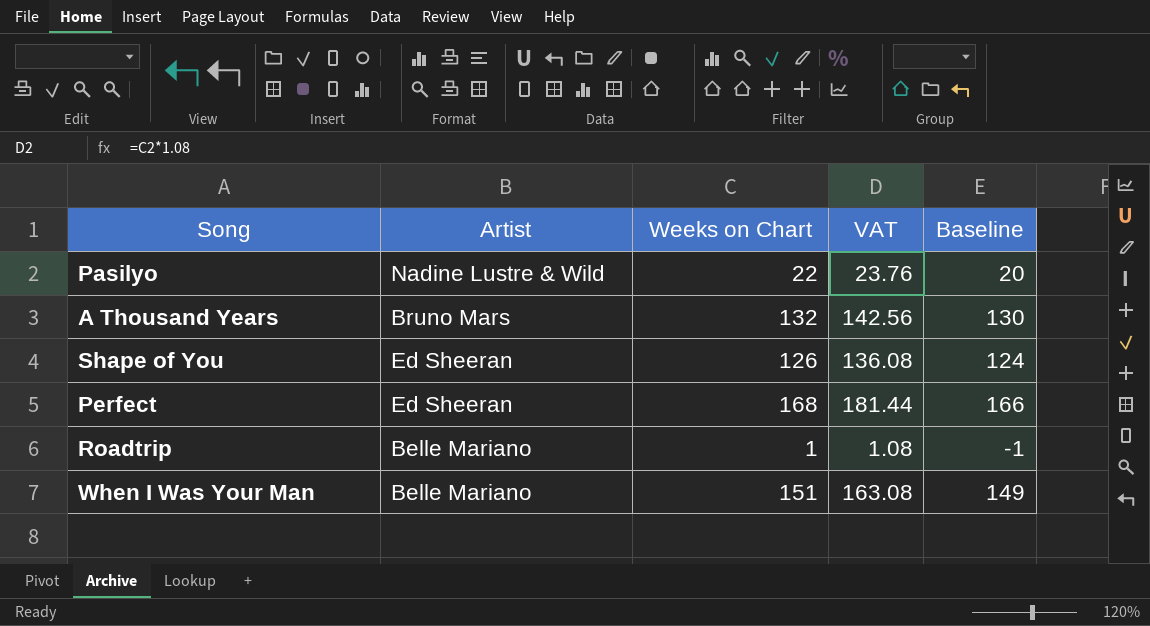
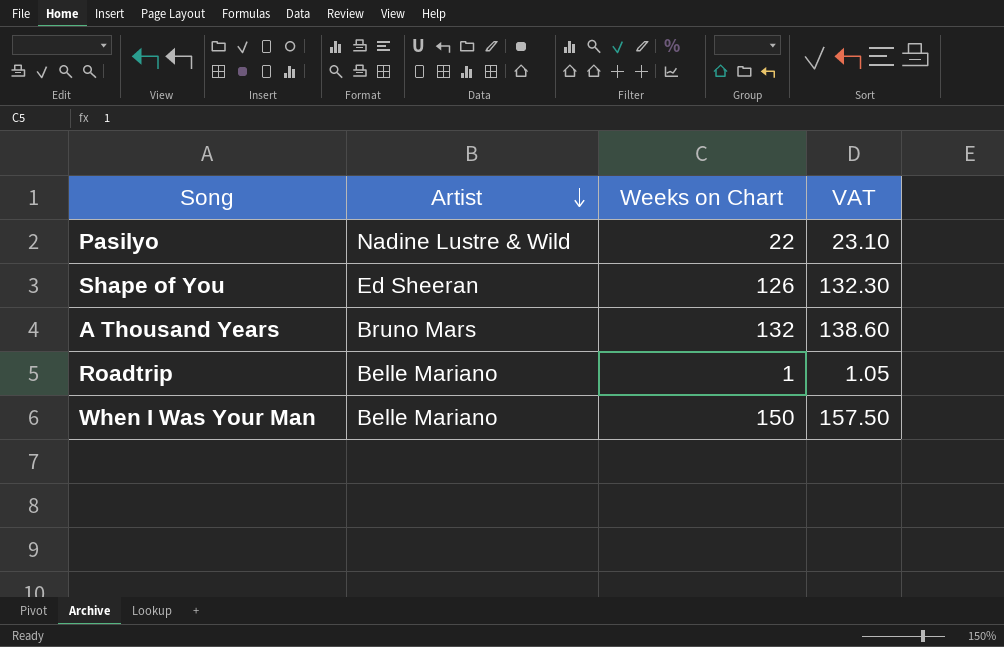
row order: none -> Artist descending
column Baseline | formula: [Weeks on Chart] - 2 -> none
column VAT | formula: [Weeks on Chart] * 1.08 -> [Weeks on Chart] * 1.05
row Perfect: Ed Sheeran | 168 | 181.44 | 166 -> none
When I Was Your Man | Weeks on Chart: 151 -> 150

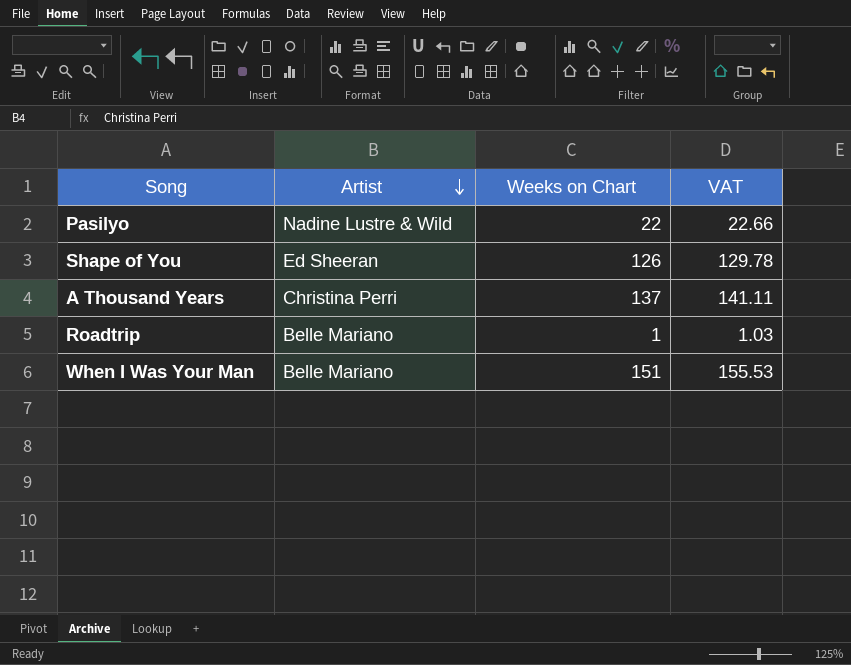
column VAT | formula: [Weeks on Chart] * 1.05 -> [Weeks on Chart] * 1.03
A Thousand Years | Artist: Bruno Mars -> Christina Perri
A Thousand Years | Weeks on Chart: 132 -> 137
When I Was Your Man | Weeks on Chart: 150 -> 151

